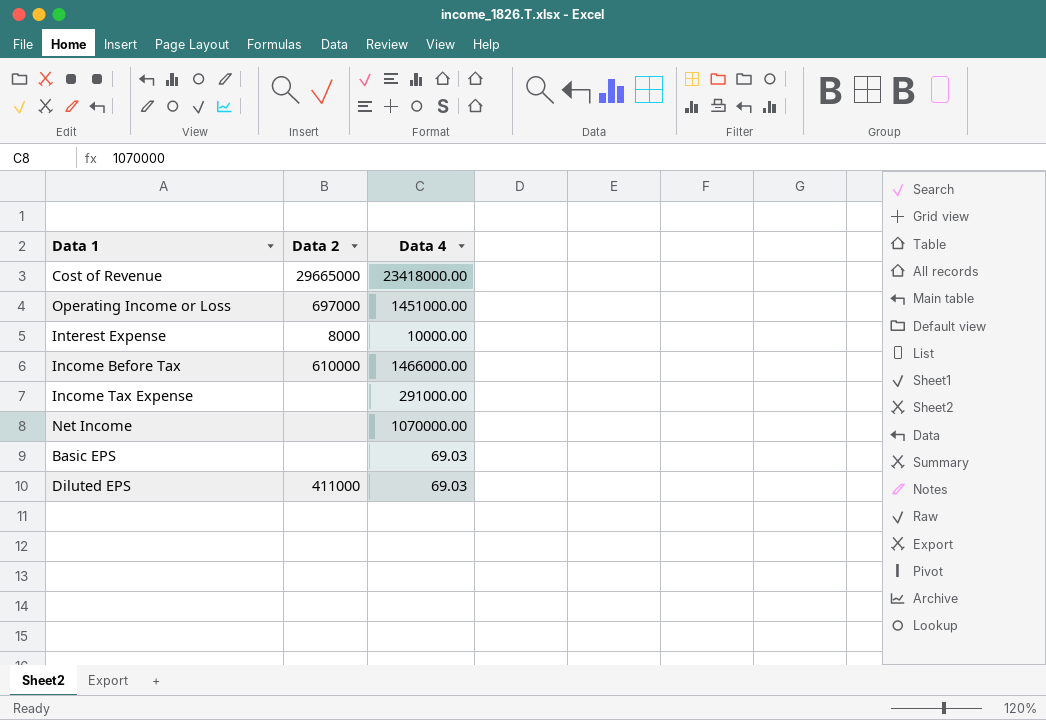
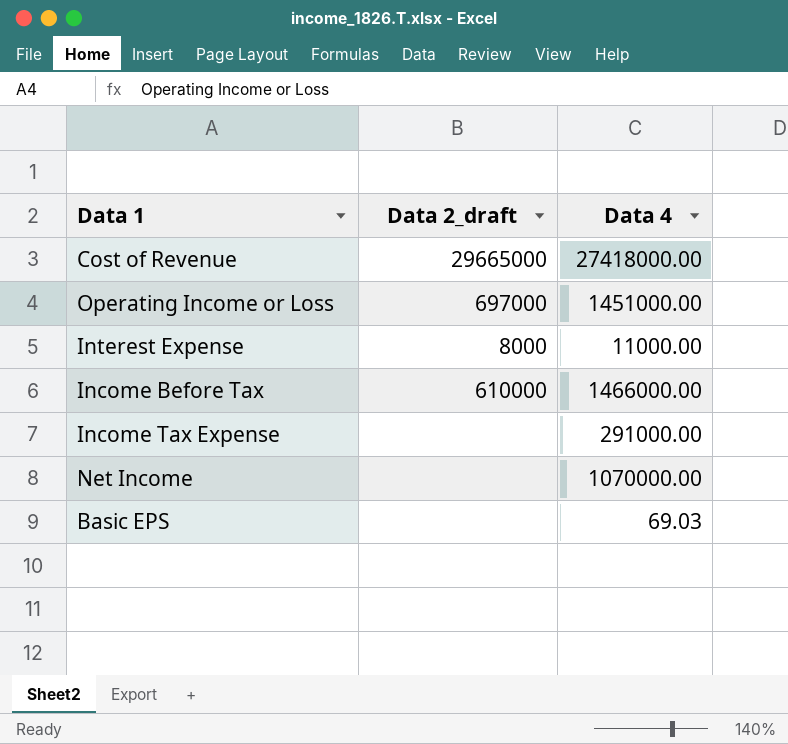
column name: Data 2 -> Data 2_draft
row Diluted EPS: 411000 | 69.03 -> none
Cost of Revenue | Data 4: 23418000.00 -> 27418000.00
Interest Expense | Data 4: 10000.00 -> 11000.00

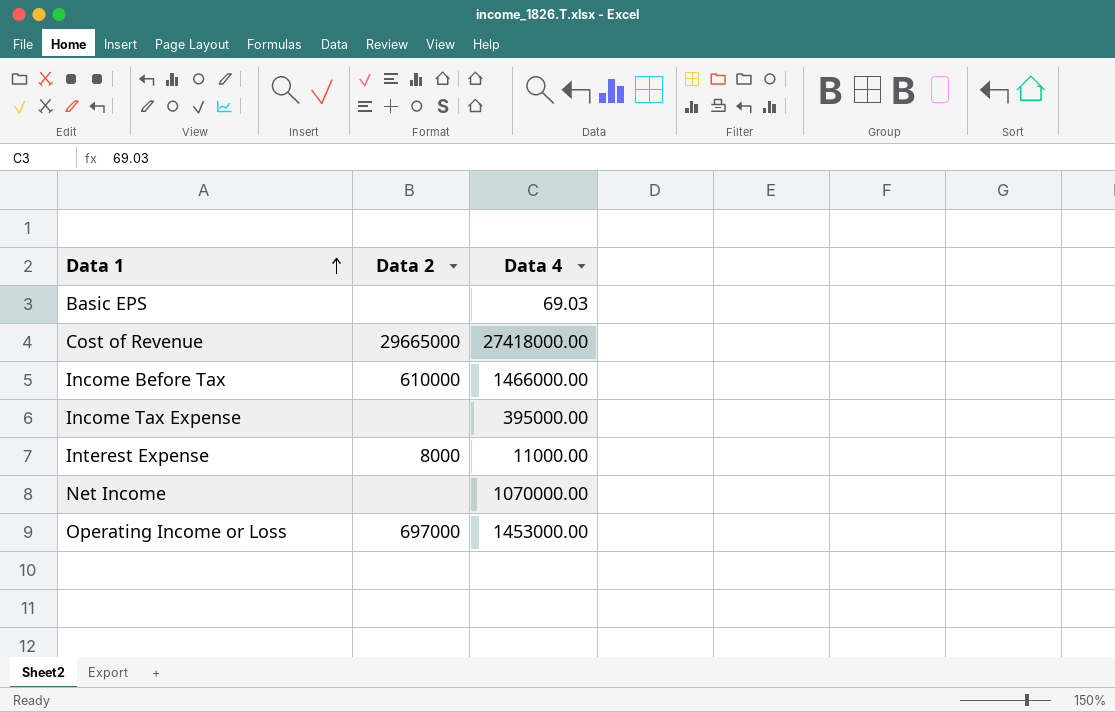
row order: none -> Data 1 ascending
column name: Data 2_draft -> Data 2
Income Tax Expense | Data 4: 291000.00 -> 395000.00
Operating Income or Loss | Data 4: 1451000.00 -> 1453000.00

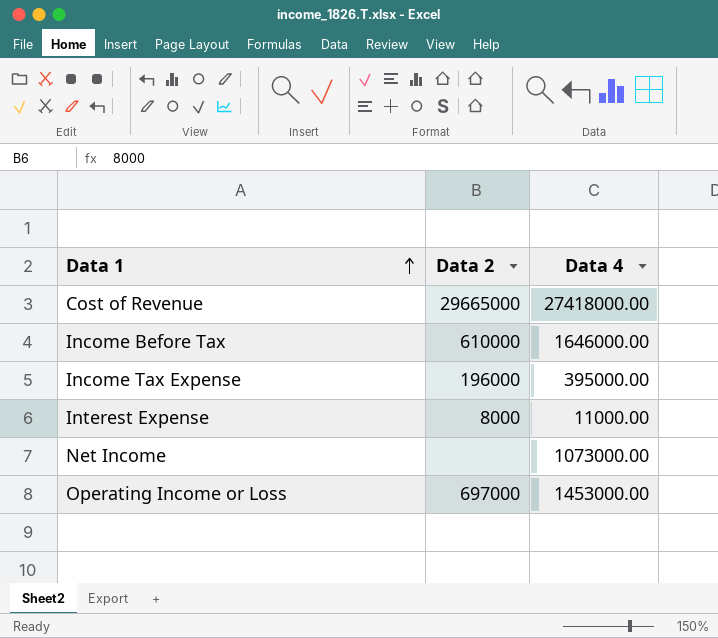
row Basic EPS: none | 69.03 -> none
Income Before Tax | Data 4: 1466000.00 -> 1646000.00
Income Tax Expense | Data 2: none -> 196000
Net Income | Data 4: 1070000.00 -> 1073000.00

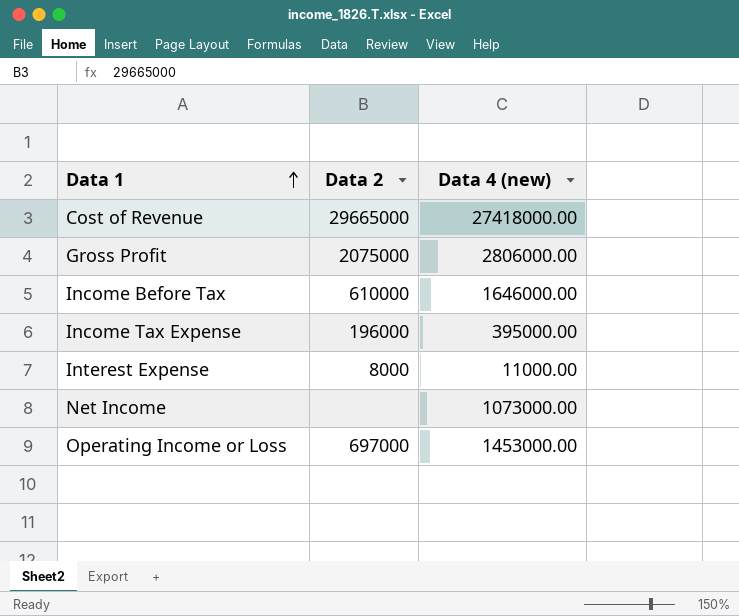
column name: Data 4 -> Data 4 (new)
row Gross Profit: none -> 2075000 | 2806000.00

